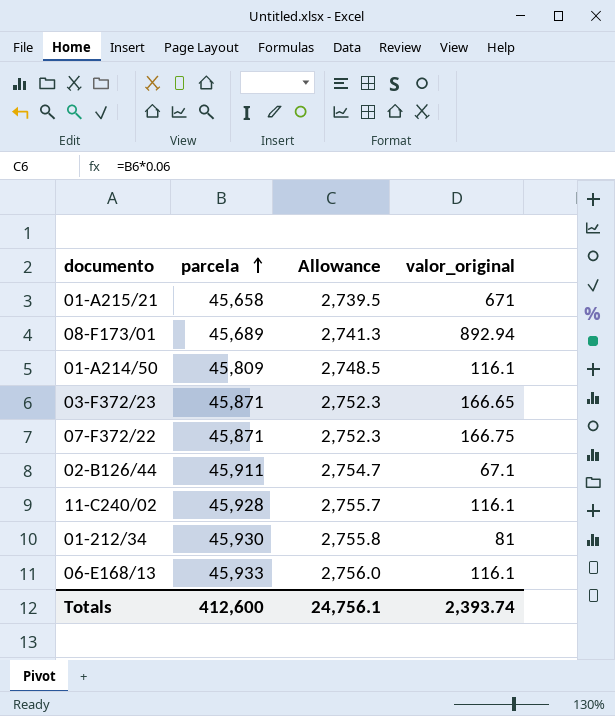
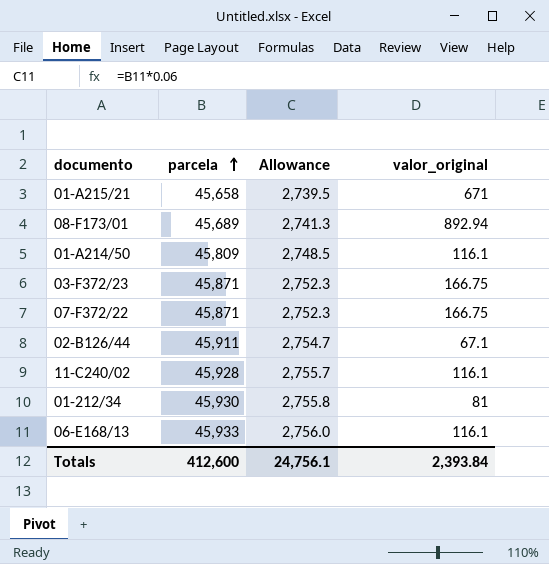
03-F372/23 | valor_original: 166.65 -> 166.75
Totals | valor_original: 2,393.74 -> 2,393.84

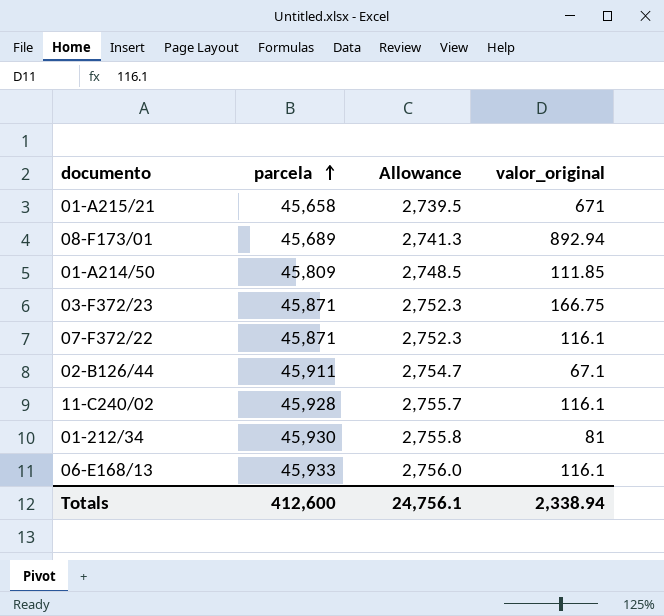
01-A214/50 | valor_original: 116.1 -> 111.85
07-F372/22 | valor_original: 166.75 -> 116.1
Totals | valor_original: 2,393.84 -> 2,338.94

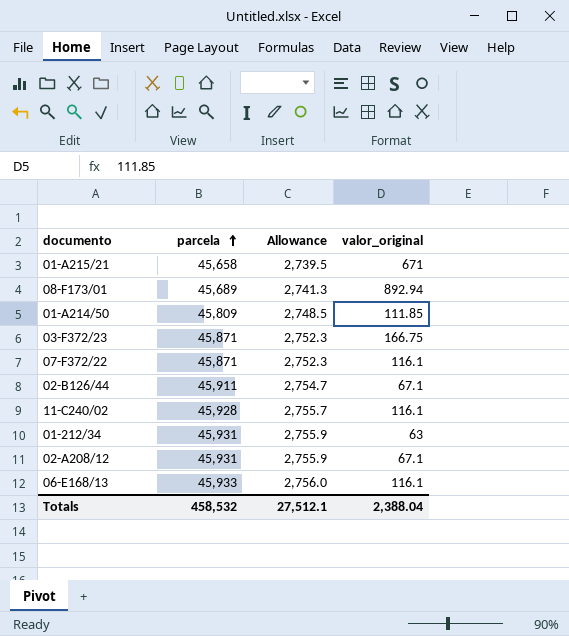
01-212/34 | parcela: 45,930 -> 45,931
01-212/34 | Allowance: 2,755.8 -> 2,755.9
01-212/34 | valor_original: 81 -> 63
row 02-A208/12: none -> 45,931 | 2,755.9 | 67.1
Totals | parcela: 412,600 -> 458,532
Totals | Allowance: 24,756.1 -> 27,512.1
Totals | valor_original: 2,338.94 -> 2,388.04

